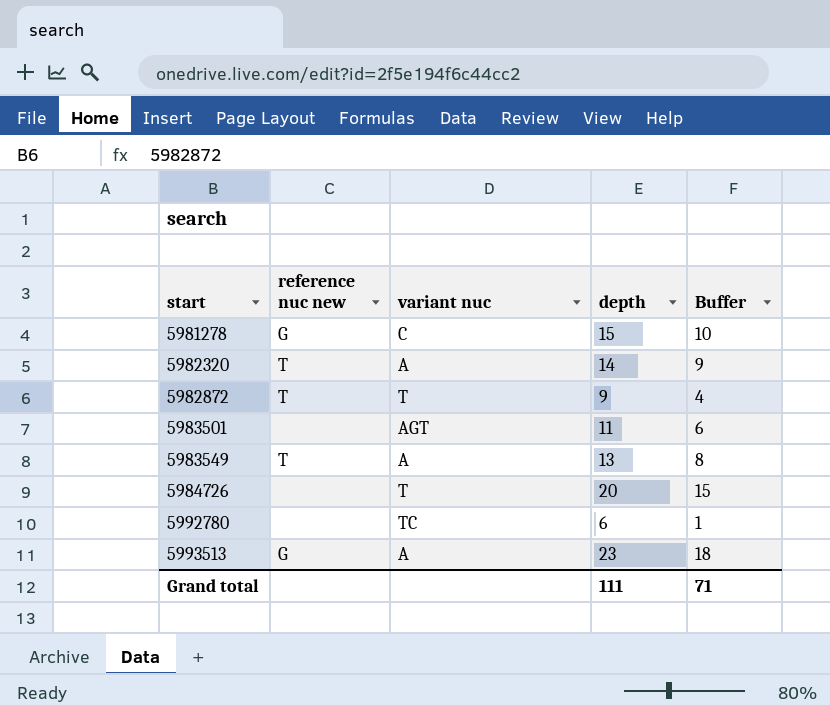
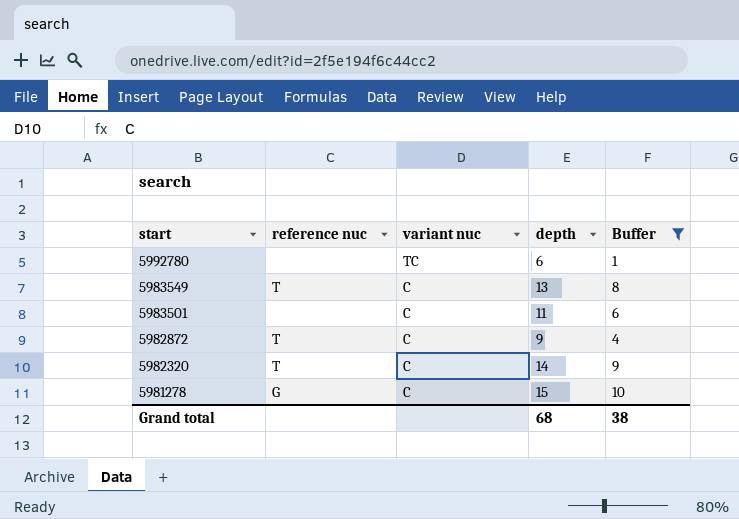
filter: none -> Buffer <= 10
row order: start ascending -> start descending
column name: reference nuc new -> reference nuc
5983549 | variant nuc: A -> C
5983501 | variant nuc: AGT -> C
5982872 | variant nuc: T -> C
5982320 | variant nuc: A -> C
Grand total | depth: 111 -> 68
Grand total | Buffer: 71 -> 38

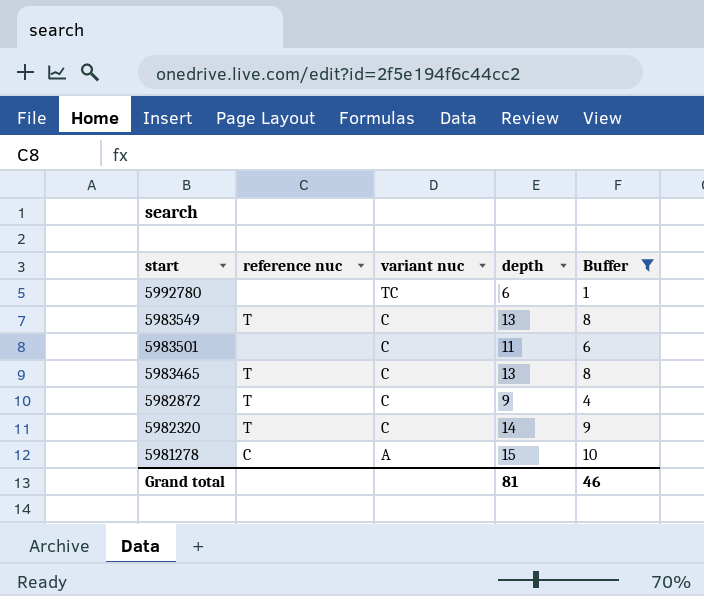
row 5983465: none -> T | C | 13 | 8
5981278 | reference nuc: G -> C
5981278 | variant nuc: C -> A
Grand total | depth: 68 -> 81
Grand total | Buffer: 38 -> 46

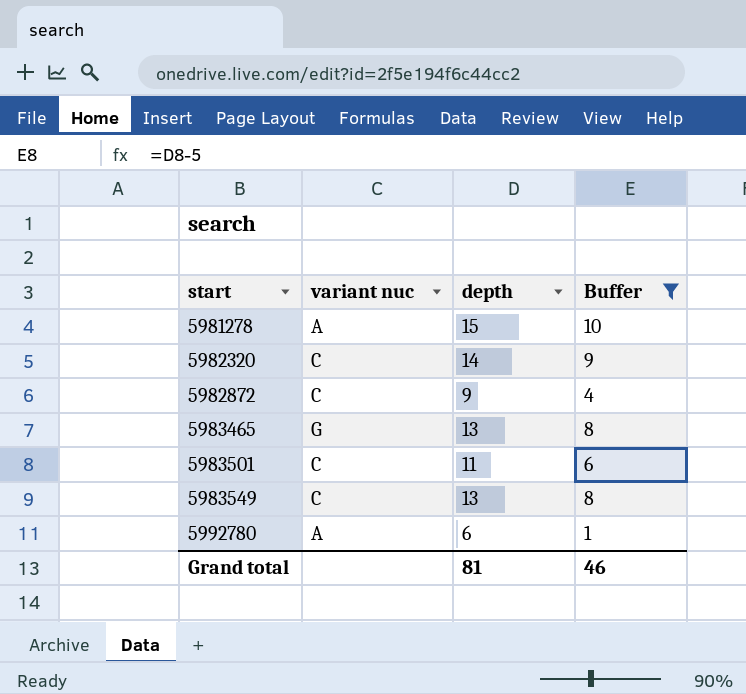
row order: start descending -> start ascending
column reference nuc | position: 2 -> none
5983465 | variant nuc: C -> G
5992780 | variant nuc: TC -> A

